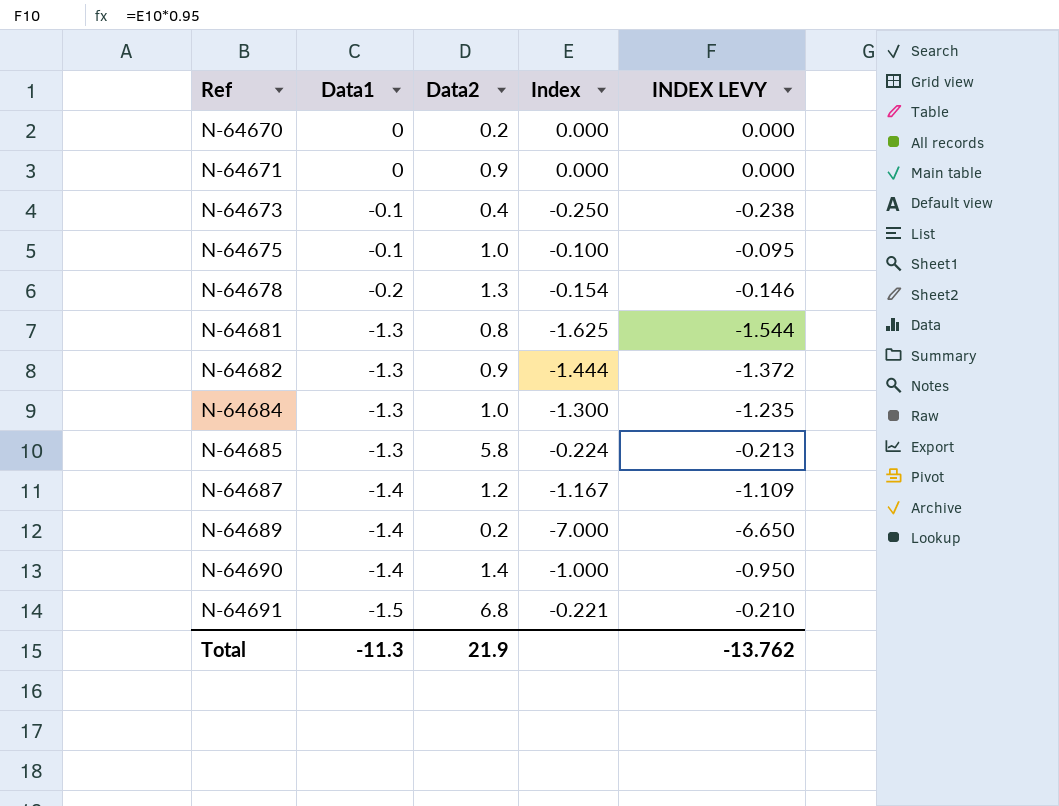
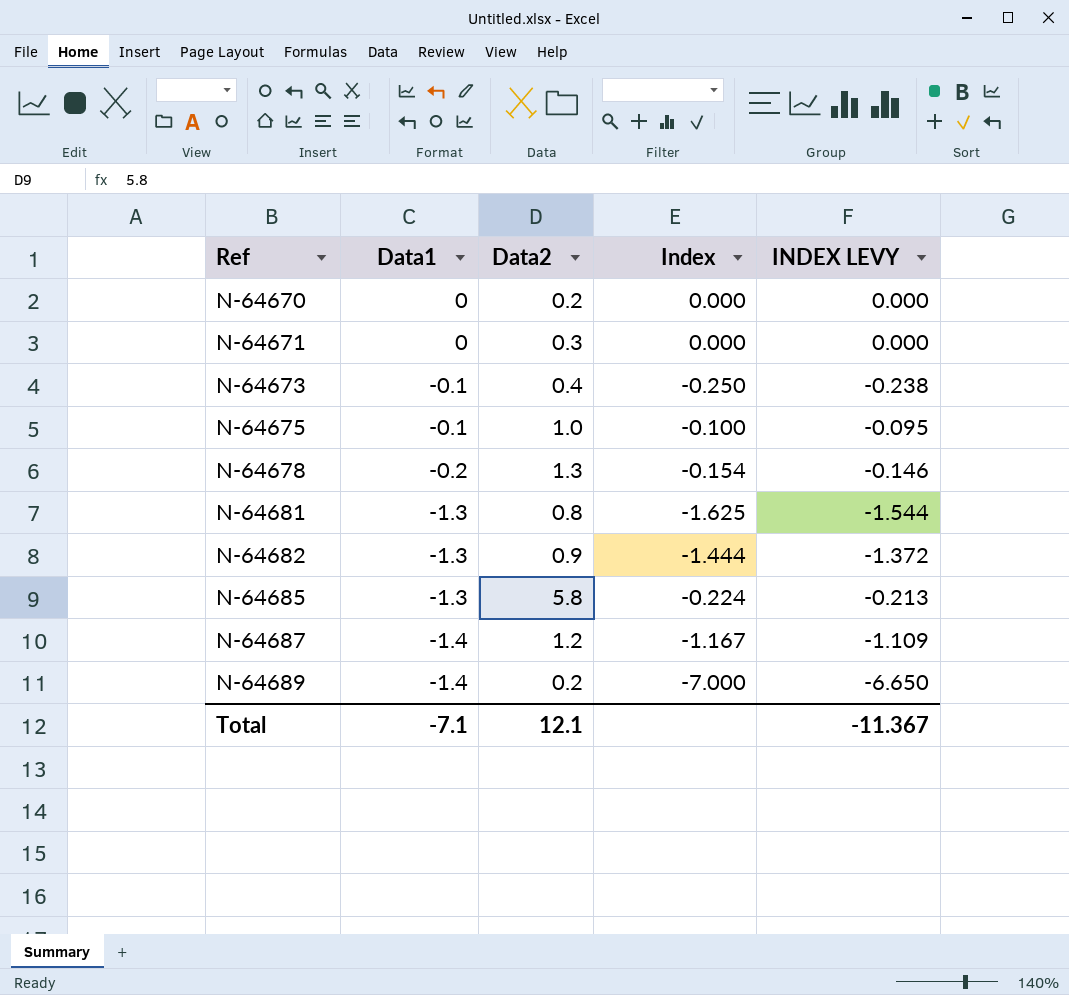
row N-64684: -1.3 | 1.0 | -1.300 | -1.235 -> none
row N-64690: -1.4 | 1.4 | -1.000 | -0.950 -> none
row N-64691: -1.5 | 6.8 | -0.221 | -0.210 -> none
N-64671 | Data2: 0.9 -> 0.3
Total | Data1: -11.3 -> -7.1
Total | Data2: 21.9 -> 12.1
Total | INDEX LEVY: -13.762 -> -11.367

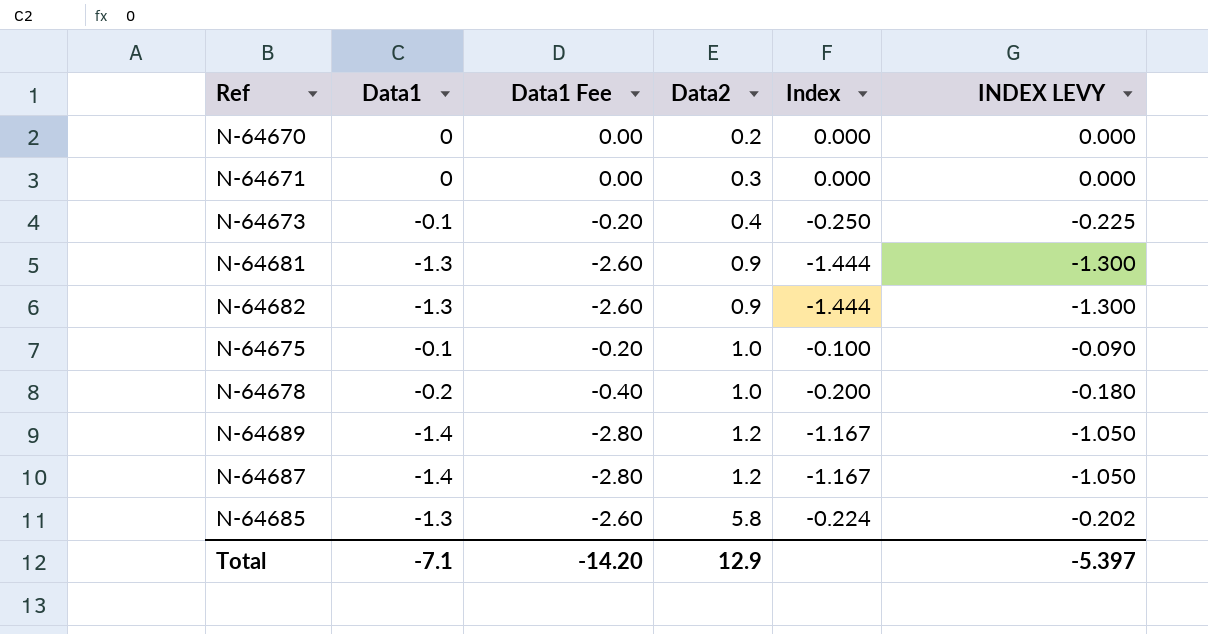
row order: Ref ascending -> Data2 ascending
column Data1 Fee | formula: none -> [Data1] * 2
column INDEX LEVY | formula: [Index] * 0.95 -> [Index] * 0.9
N-64681 | Data2: 0.8 -> 0.9
N-64681 | Index: -1.625 -> -1.444
N-64678 | Data2: 1.3 -> 1.0
N-64678 | Index: -0.154 -> -0.200
N-64689 | Data2: 0.2 -> 1.2
N-64689 | Index: -7.000 -> -1.167
Total | Data2: 12.1 -> 12.9
Total | INDEX LEVY: -11.367 -> -5.397

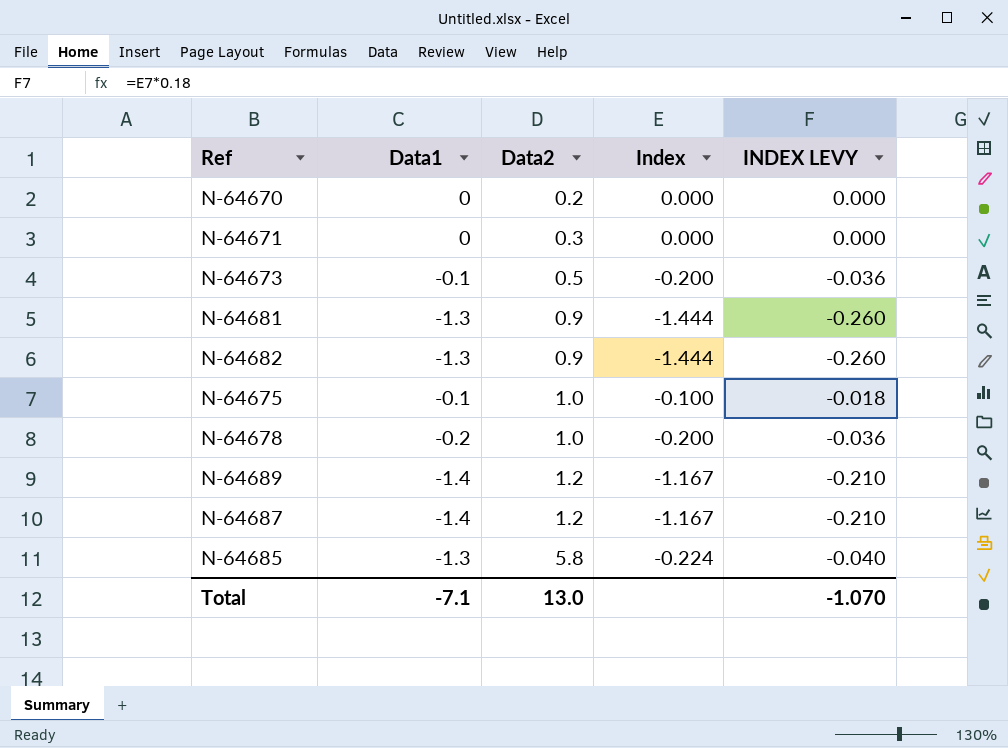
column Data1 Fee | formula: [Data1] * 2 -> none
column INDEX LEVY | formula: [Index] * 0.9 -> [Index] * 0.18
N-64673 | Data2: 0.4 -> 0.5
N-64673 | Index: -0.250 -> -0.200
Total | Data2: 12.9 -> 13.0
Total | INDEX LEVY: -5.397 -> -1.070

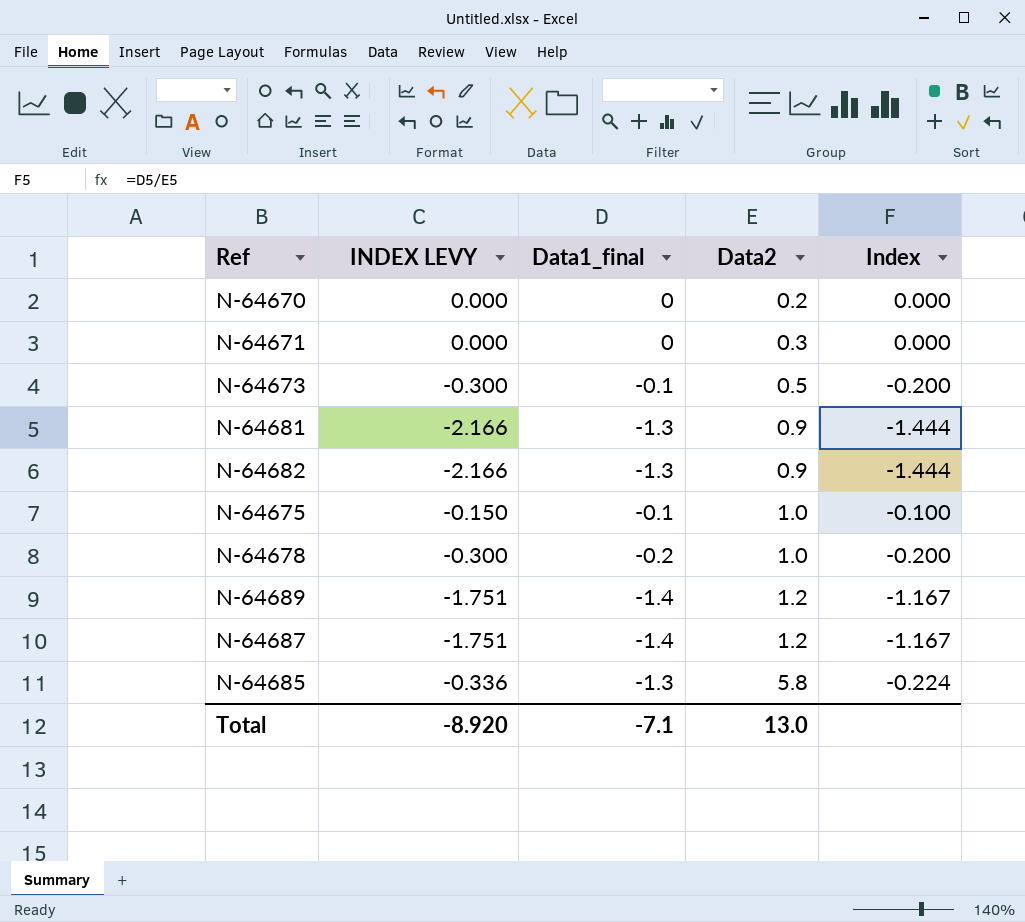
column INDEX LEVY | formula: [Index] * 0.18 -> [Index] * 1.5
column INDEX LEVY | position: 5 -> 2
column name: Data1 -> Data1_final
Total | INDEX LEVY: -1.070 -> -8.920

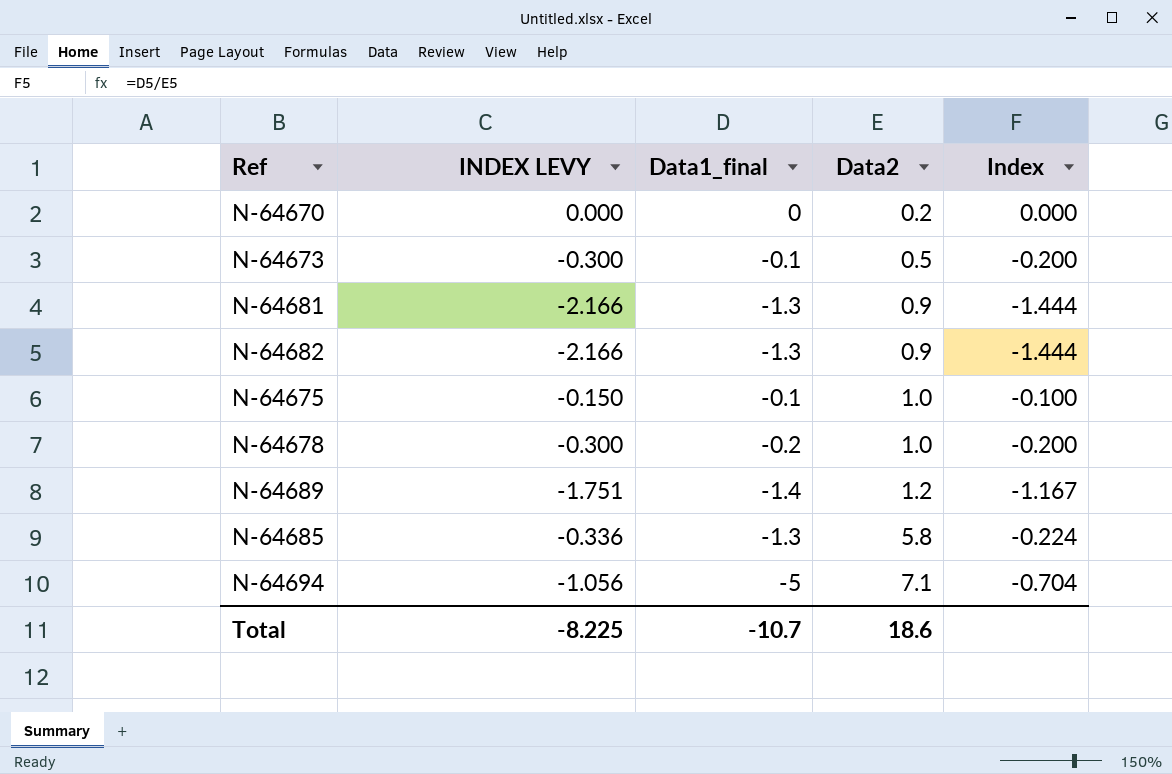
row N-64671: 0.000 | 0 | 0.3 | 0.000 -> none
row N-64687: -1.751 | -1.4 | 1.2 | -1.167 -> none
row N-64694: none -> -1.056 | -5 | 7.1 | -0.704
Total | INDEX LEVY: -8.920 -> -8.225
Total | Data1_final: -7.1 -> -10.7
Total | Data2: 13.0 -> 18.6

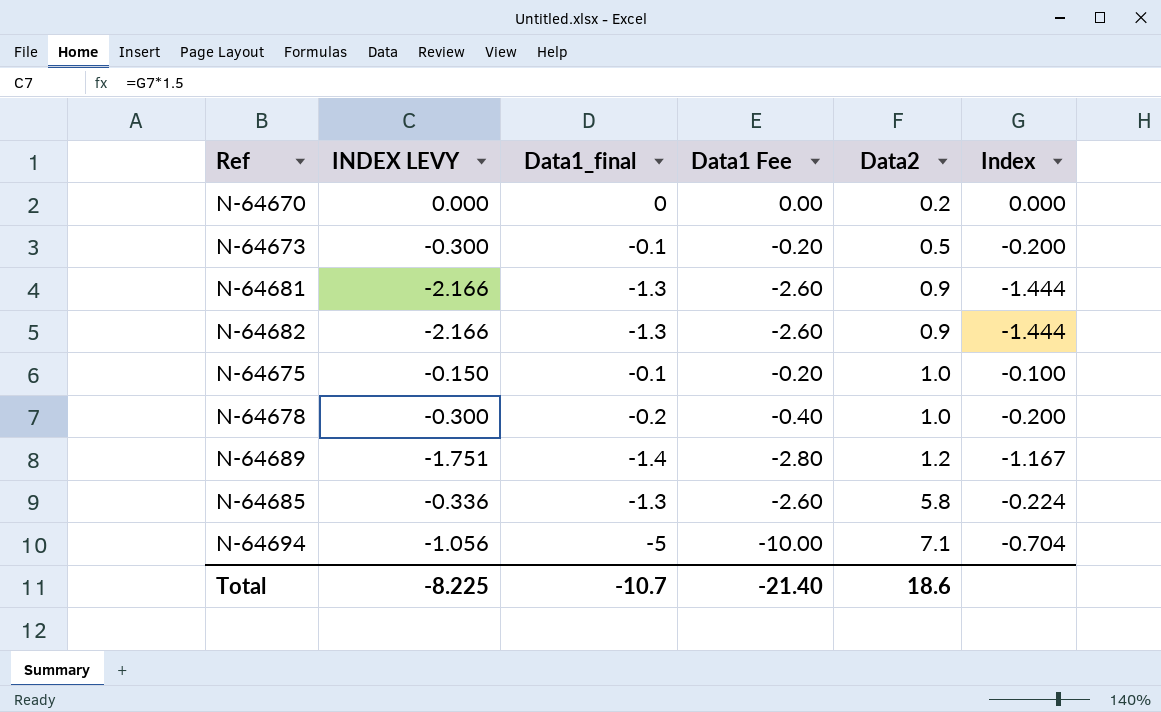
column Data1 Fee | formula: none -> [Data1_final] * 2

